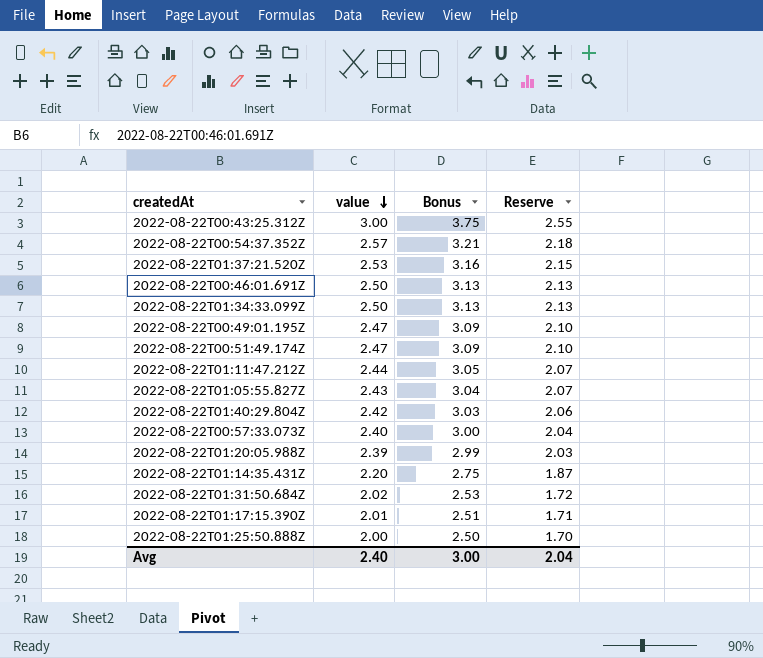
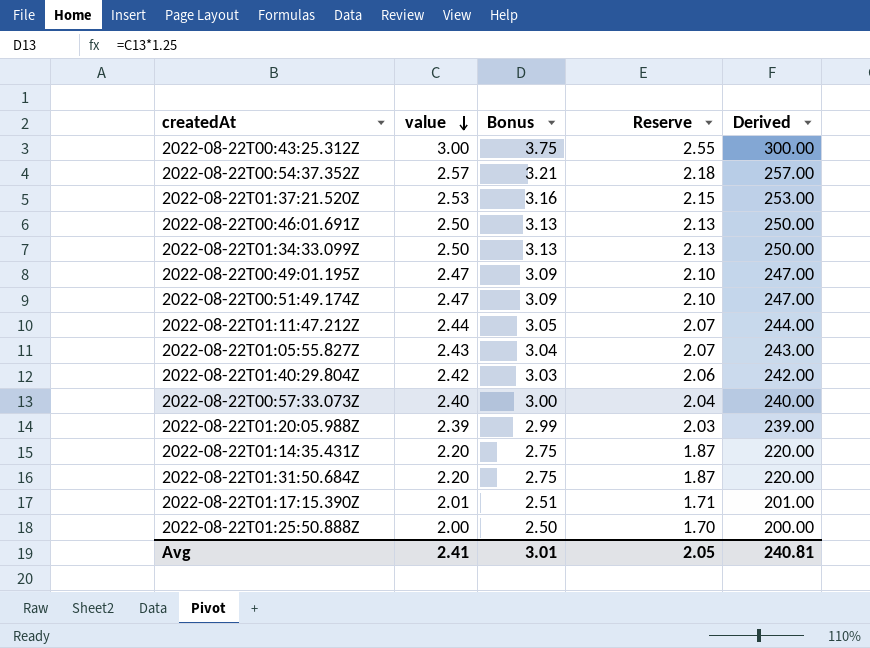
column Derived | formula: none -> [value] * 100
2022-08-22T01:31:50.684Z | value: 2.02 -> 2.20
2022-08-22T01:31:50.684Z | Bonus: 2.53 -> 2.75
2022-08-22T01:31:50.684Z | Reserve: 1.72 -> 1.87
Avg | value: 2.40 -> 2.41
Avg | Bonus: 3.00 -> 3.01
Avg | Reserve: 2.04 -> 2.05

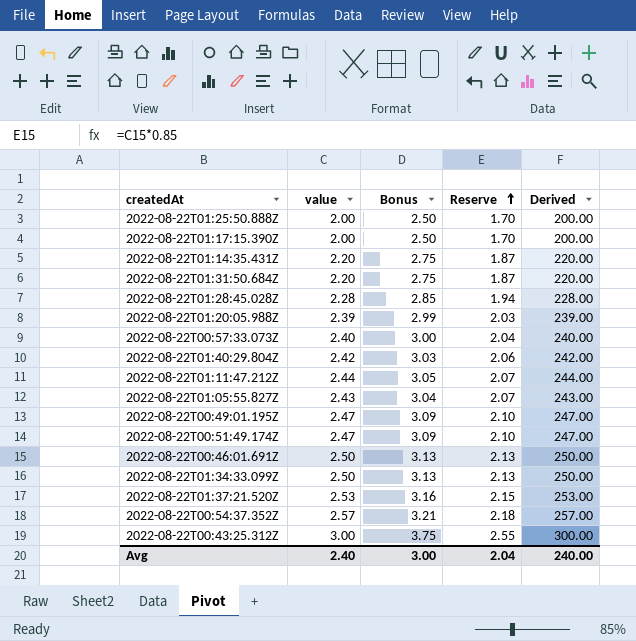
row order: value descending -> Reserve ascending
2022-08-22T01:17:15.390Z | value: 2.01 -> 2.00
2022-08-22T01:17:15.390Z | Bonus: 2.51 -> 2.50
2022-08-22T01:17:15.390Z | Reserve: 1.71 -> 1.70
2022-08-22T01:17:15.390Z | Derived: 201.00 -> 200.00
row 2022-08-22T01:28:45.028Z: none -> 2.28 | 2.85 | 1.94 | 228.00
Avg | value: 2.41 -> 2.40
Avg | Bonus: 3.01 -> 3.00
Avg | Reserve: 2.05 -> 2.04
Avg | Derived: 240.81 -> 240.00

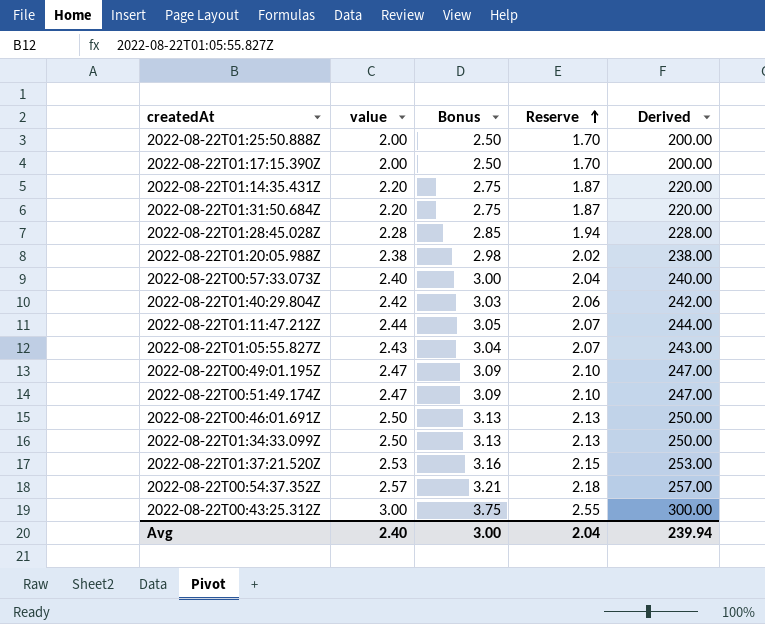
2022-08-22T01:20:05.988Z | value: 2.39 -> 2.38
2022-08-22T01:20:05.988Z | Bonus: 2.99 -> 2.98
2022-08-22T01:20:05.988Z | Reserve: 2.03 -> 2.02
2022-08-22T01:20:05.988Z | Derived: 239.00 -> 238.00
Avg | Derived: 240.00 -> 239.94

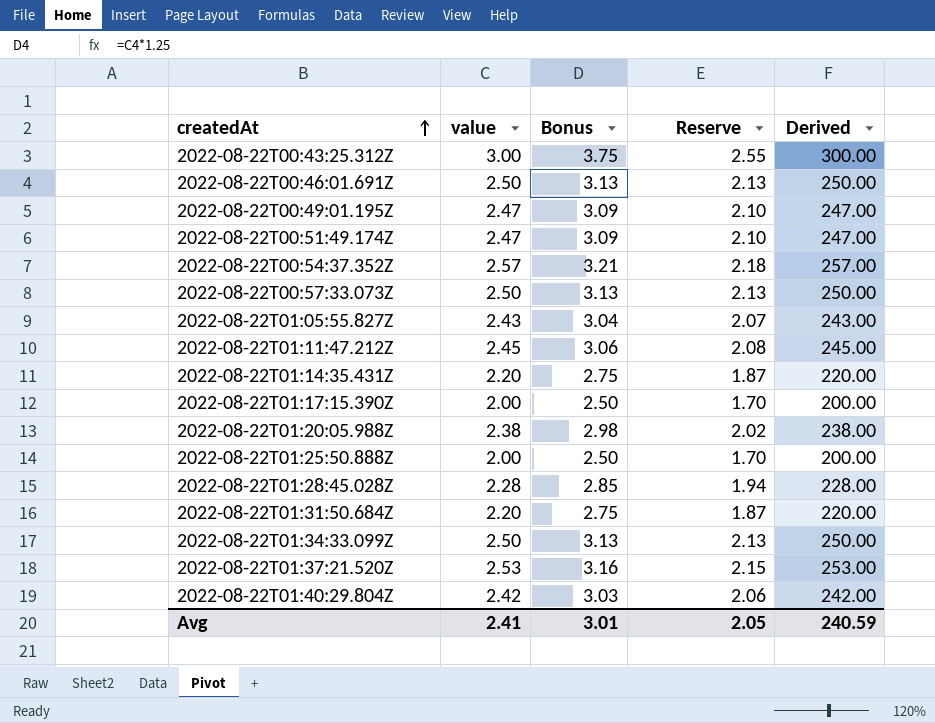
row order: Reserve ascending -> createdAt ascending
2022-08-22T00:57:33.073Z | value: 2.40 -> 2.50
2022-08-22T00:57:33.073Z | Bonus: 3.00 -> 3.13
2022-08-22T00:57:33.073Z | Reserve: 2.04 -> 2.13
2022-08-22T00:57:33.073Z | Derived: 240.00 -> 250.00
2022-08-22T01:11:47.212Z | value: 2.44 -> 2.45
2022-08-22T01:11:47.212Z | Bonus: 3.05 -> 3.06
2022-08-22T01:11:47.212Z | Reserve: 2.07 -> 2.08
2022-08-22T01:11:47.212Z | Derived: 244.00 -> 245.00
Avg | value: 2.40 -> 2.41
Avg | Bonus: 3.00 -> 3.01
Avg | Reserve: 2.04 -> 2.05
Avg | Derived: 239.94 -> 240.59

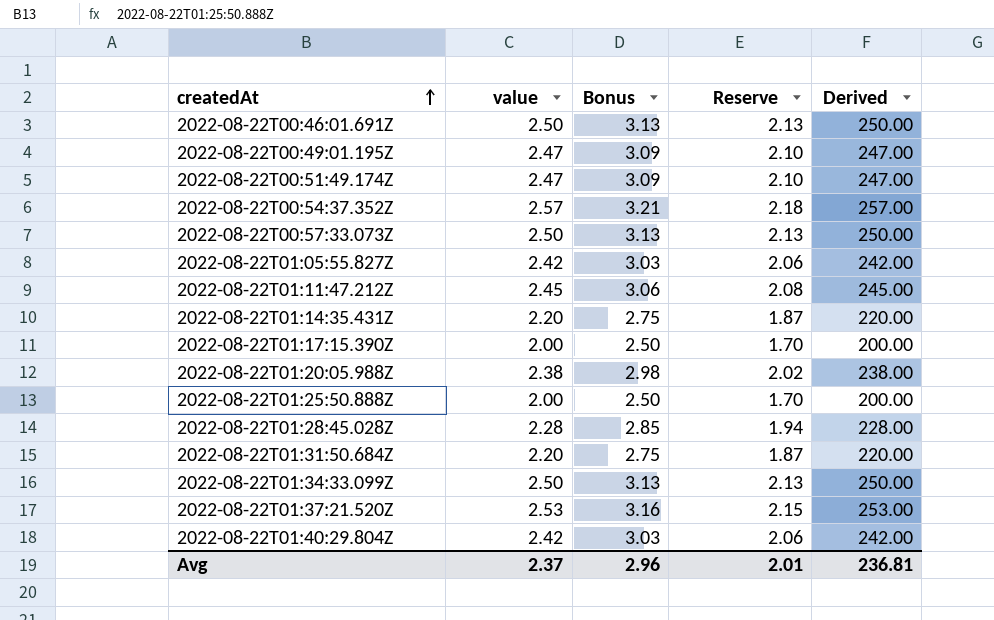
row 2022-08-22T00:43:25.312Z: 3.00 | 3.75 | 2.55 | 300.00 -> none
2022-08-22T01:05:55.827Z | value: 2.43 -> 2.42
2022-08-22T01:05:55.827Z | Bonus: 3.04 -> 3.03
2022-08-22T01:05:55.827Z | Reserve: 2.07 -> 2.06
2022-08-22T01:05:55.827Z | Derived: 243.00 -> 242.00
Avg | value: 2.41 -> 2.37
Avg | Bonus: 3.01 -> 2.96
Avg | Reserve: 2.05 -> 2.01
Avg | Derived: 240.59 -> 236.81

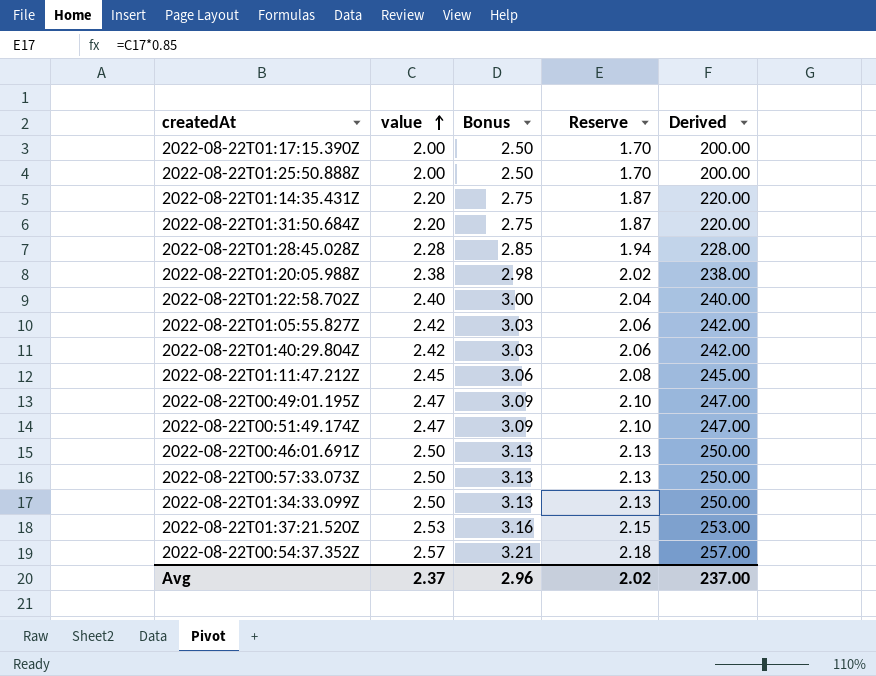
row order: createdAt ascending -> value ascending
row 2022-08-22T01:22:58.702Z: none -> 2.40 | 3.00 | 2.04 | 240.00
Avg | Reserve: 2.01 -> 2.02
Avg | Derived: 236.81 -> 237.00

